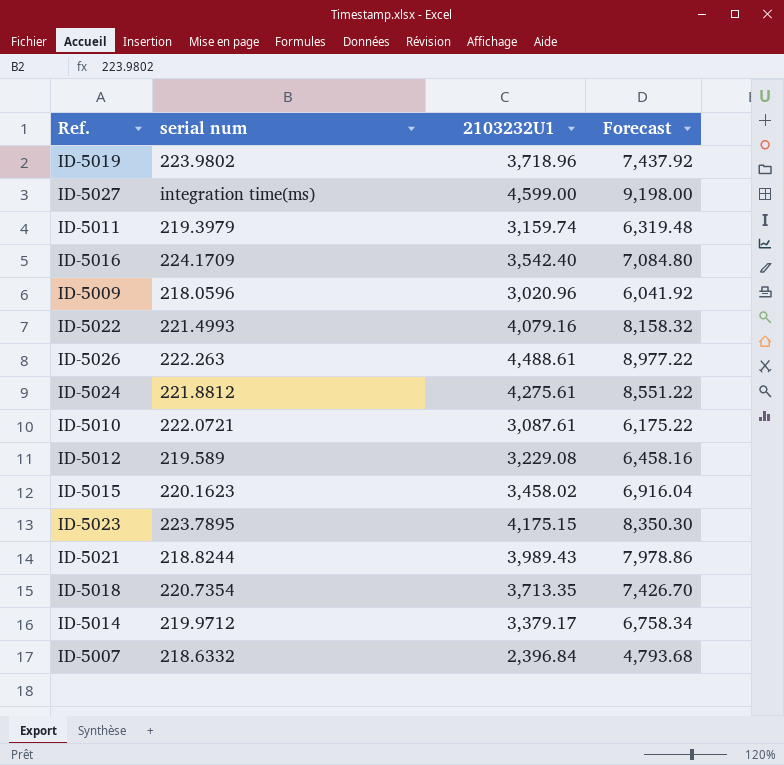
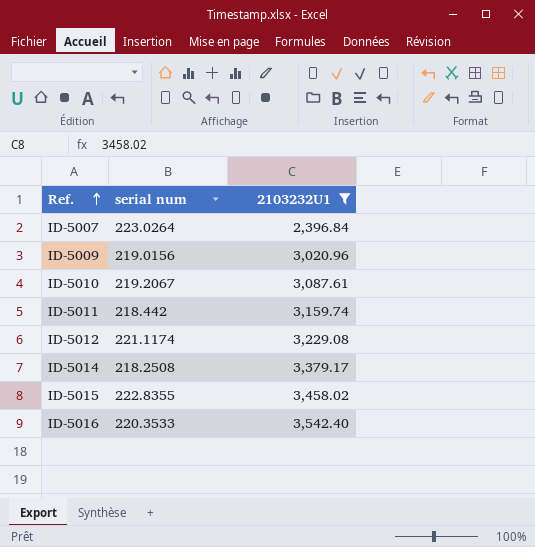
filter: none -> 2103232U1 <= 3,542.40
row order: none -> Ref. ascending
column Forecast | formula: [2103232U1] * 2 -> none
ID-5007 | serial num: 218.6332 -> 223.0264
ID-5009 | serial num: 218.0596 -> 219.0156
ID-5010 | serial num: 222.0721 -> 219.2067
ID-5011 | serial num: 219.3979 -> 218.442
ID-5012 | serial num: 219.589 -> 221.1174
ID-5014 | serial num: 219.9712 -> 218.2508
ID-5015 | serial num: 220.1623 -> 222.8355
ID-5016 | serial num: 224.1709 -> 220.3533

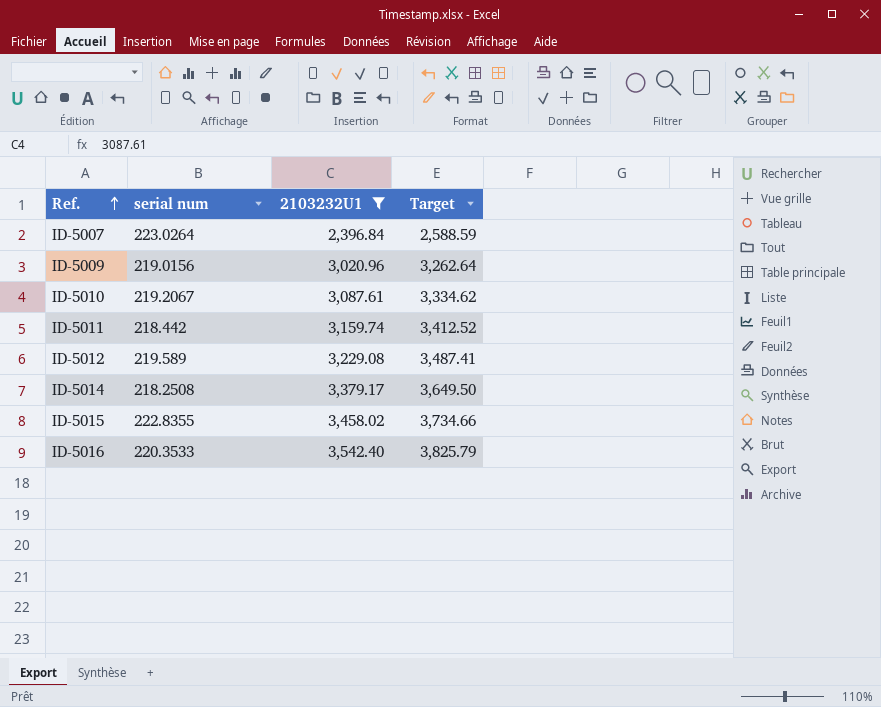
column Target | formula: none -> [2103232U1] * 1.08
ID-5012 | serial num: 221.1174 -> 219.589

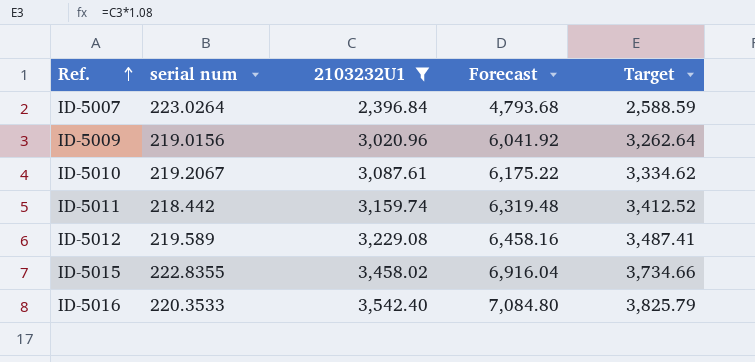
column Forecast | formula: none -> [2103232U1] * 2
row ID-5014: 218.2508 | 3,379.17 | 3,649.50 -> none

